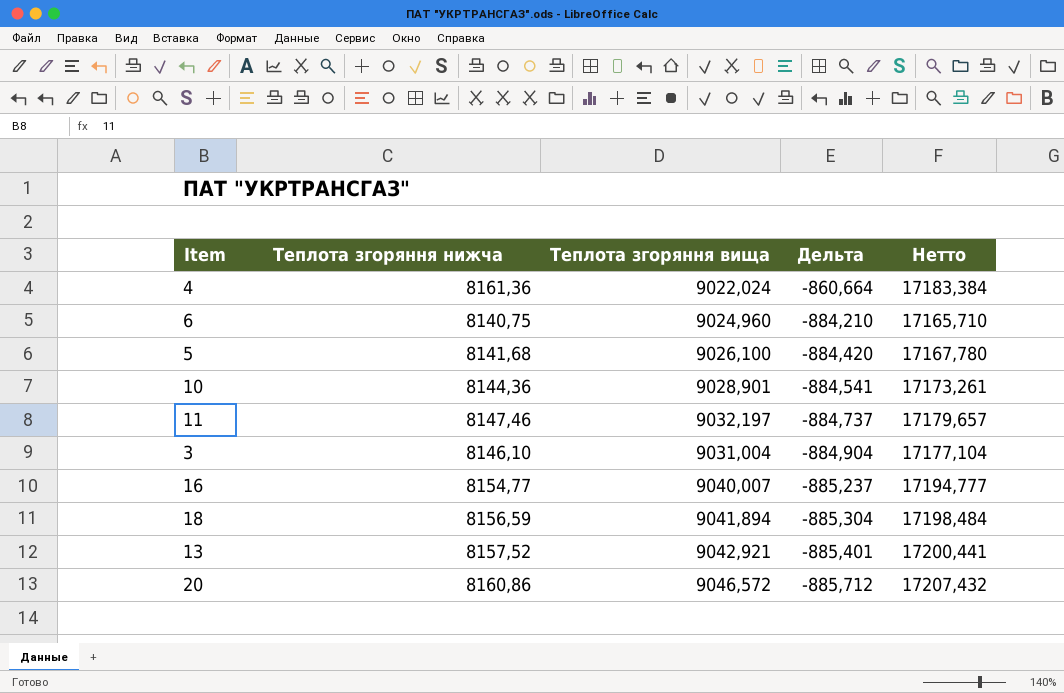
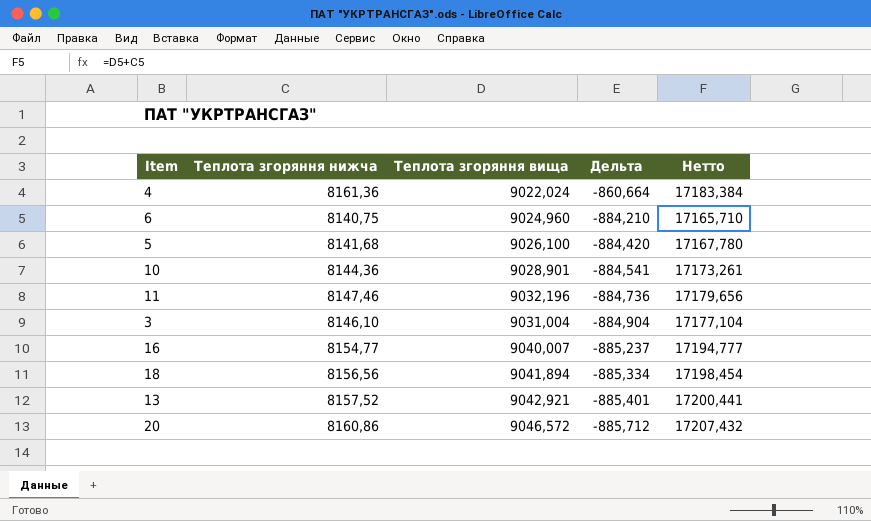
11 | Теплота згоряння вища: 9032,197 -> 9032,196
11 | Дельта: -884,737 -> -884,736
11 | Нетто: 17179,657 -> 17179,656
18 | Теплота згоряння нижча: 8156,59 -> 8156,56
18 | Дельта: -885,304 -> -885,334
18 | Нетто: 17198,484 -> 17198,454

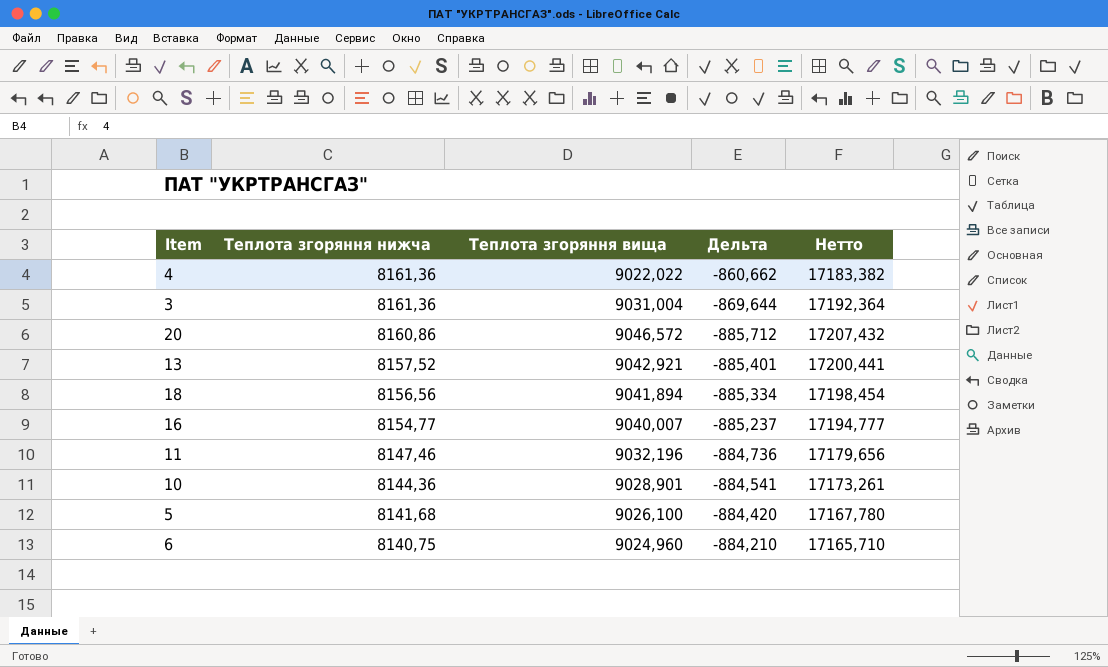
row order: Дельта descending -> Теплота згоряння нижча descending
4 | Теплота згоряння вища: 9022,024 -> 9022,022
4 | Дельта: -860,664 -> -860,662
4 | Нетто: 17183,384 -> 17183,382
3 | Теплота згоряння нижча: 8146,10 -> 8161,36
3 | Дельта: -884,904 -> -869,644
3 | Нетто: 17177,104 -> 17192,364

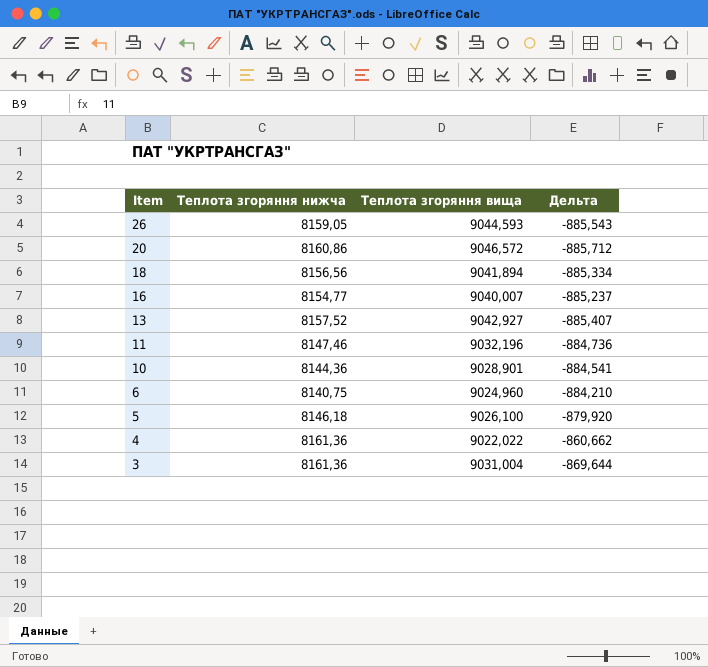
row order: Теплота згоряння нижча descending -> Item descending
column Нетто | formula: [Теплота згоряння нижча] + [Теплота згоряння вища] -> none
row 26: none -> 8159,05 | 9044,593 | -885,543
13 | Теплота згоряння вища: 9042,921 -> 9042,927
13 | Дельта: -885,401 -> -885,407
5 | Теплота згоряння нижча: 8141,68 -> 8146,18
5 | Дельта: -884,420 -> -879,920

